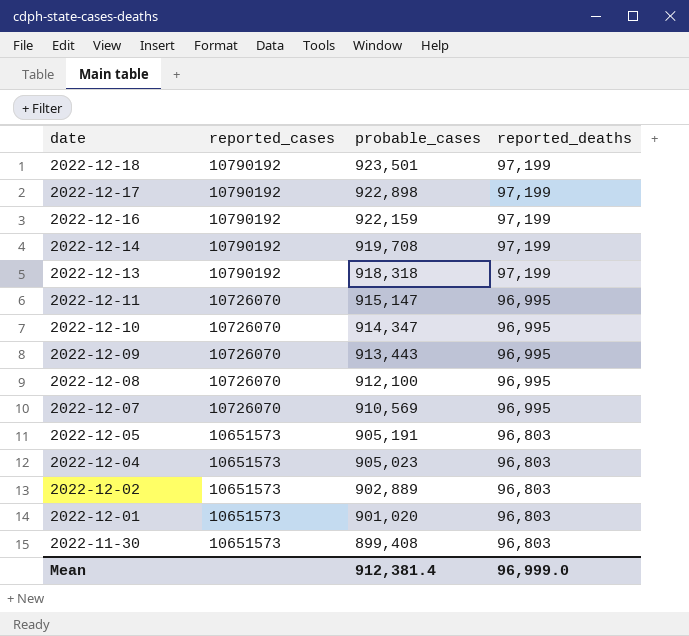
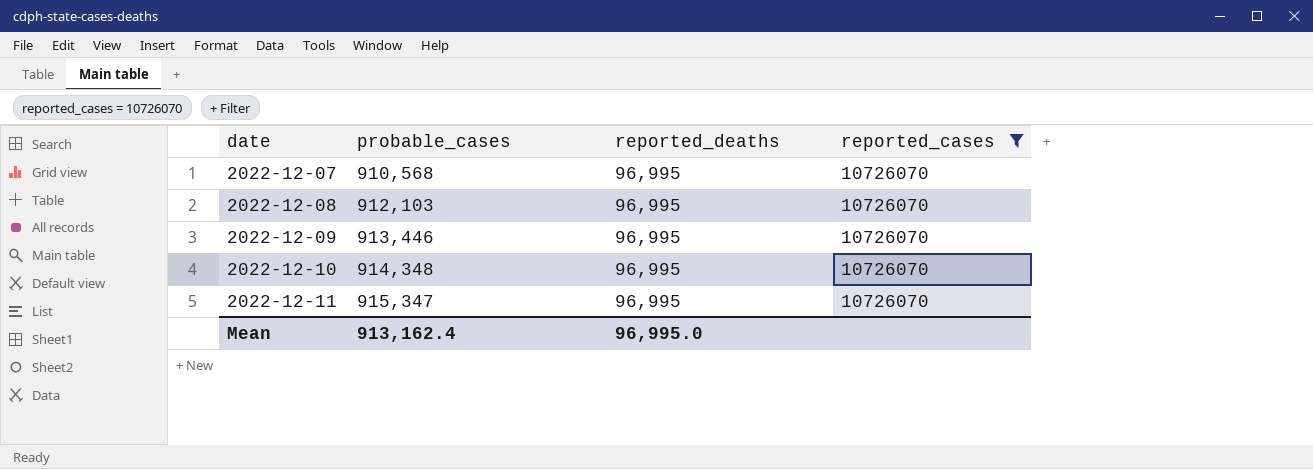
filter: none -> reported_cases = 10726070
row order: date descending -> date ascending
column reported_cases | position: 2 -> 4
2022-12-07 | probable_cases: 910,569 -> 910,568
2022-12-08 | probable_cases: 912,100 -> 912,103
2022-12-09 | probable_cases: 913,443 -> 913,446
2022-12-10 | probable_cases: 914,347 -> 914,348
2022-12-11 | probable_cases: 915,147 -> 915,347
Mean | probable_cases: 912,381.4 -> 913,162.4
Mean | reported_deaths: 96,999.0 -> 96,995.0

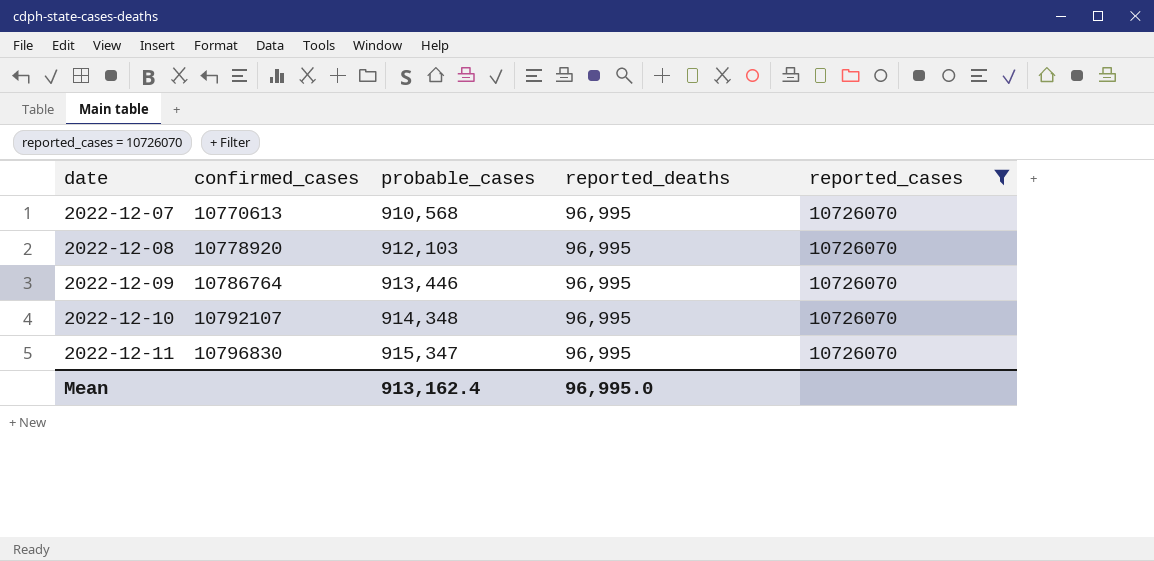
column confirmed_cases | position: none -> 2

